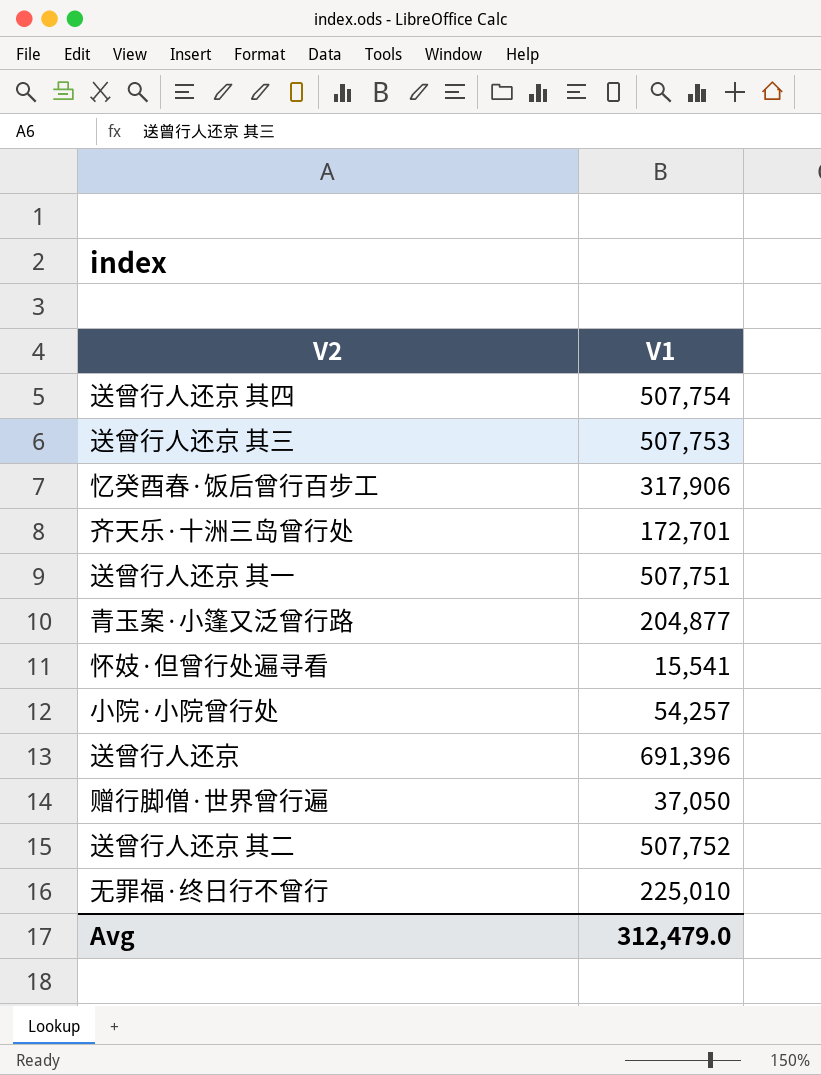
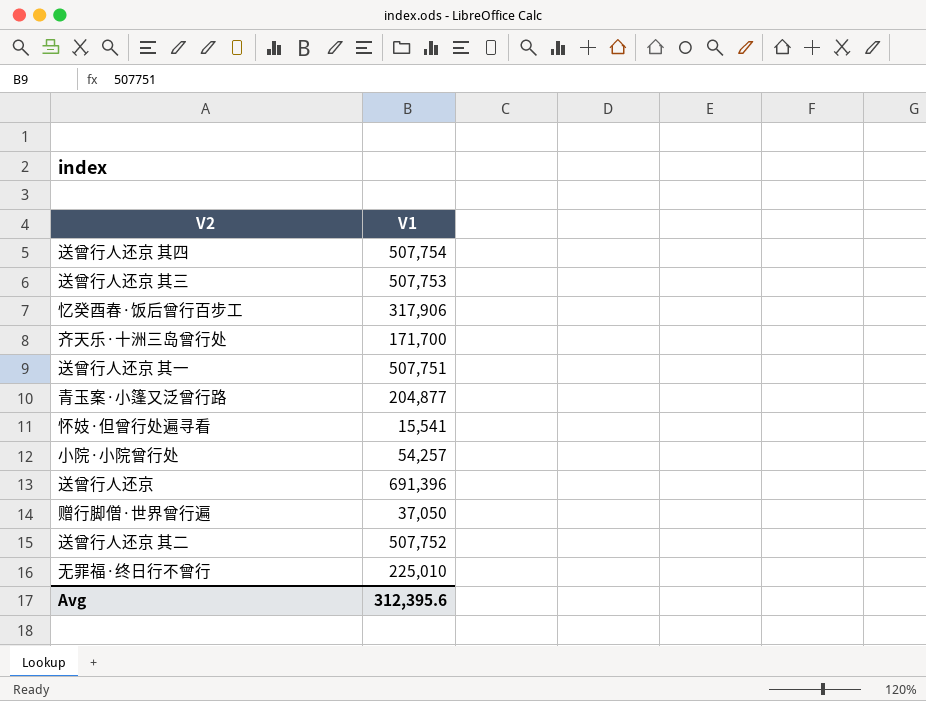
齐天乐·十洲三岛曾行处 | V1: 172,701 -> 171,700
Avg | V1: 312,479.0 -> 312,395.6

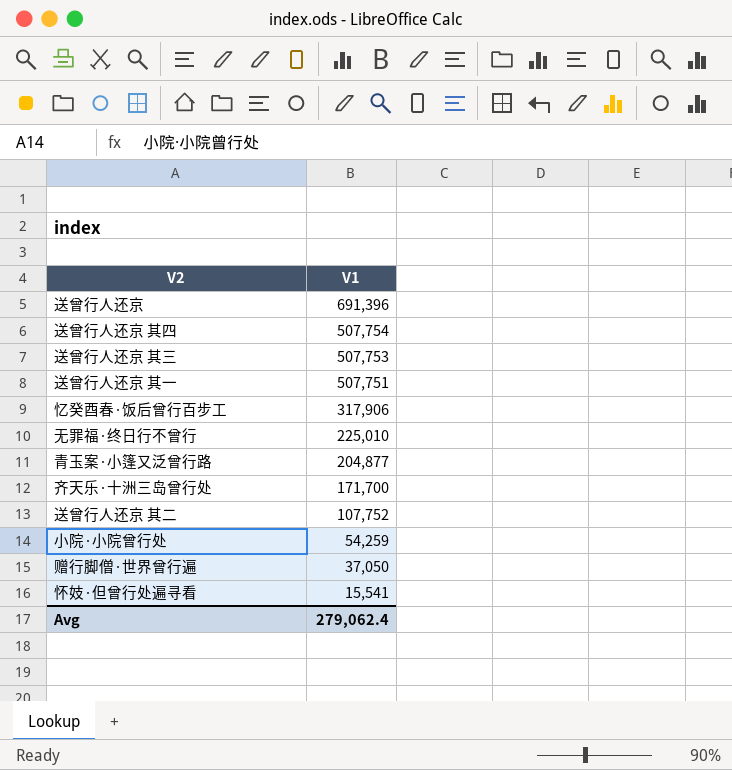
row order: none -> V1 descending
送曾行人还京 其二 | V1: 507,752 -> 107,752
小院·小院曾行处 | V1: 54,257 -> 54,259
Avg | V1: 312,395.6 -> 279,062.4

